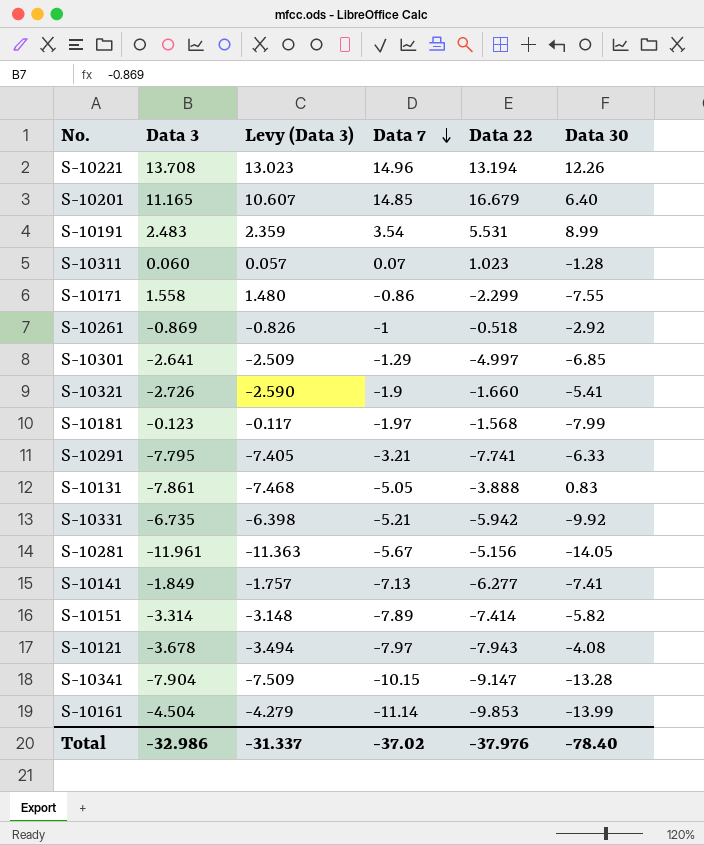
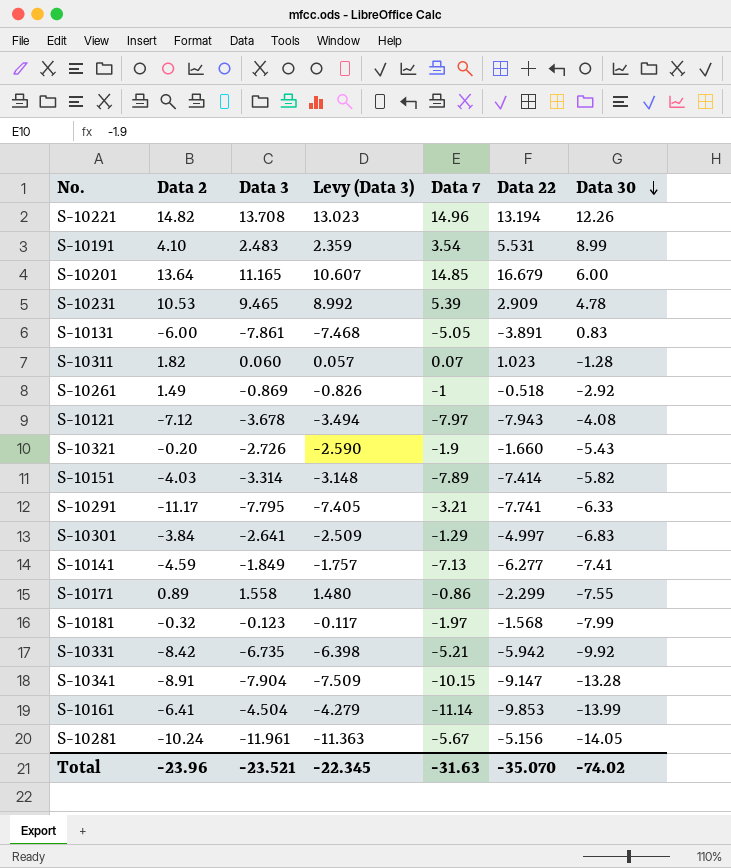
row order: Data 7 descending -> Data 30 descending
column Data 2 | position: none -> 2
S-10201 | Data 30: 6.40 -> 6.00
row S-10231: none -> 10.53 | 9.465 | 8.992 | 5.39 | 2.909 | 4.78
S-10131 | Data 22: -3.888 -> -3.891
S-10321 | Data 30: -5.41 -> -5.43
S-10301 | Data 30: -6.85 -> -6.83
Total | Data 3: -32.986 -> -23.521
Total | Levy (Data 3): -31.337 -> -22.345
Total | Data 7: -37.02 -> -31.63
Total | Data 22: -37.976 -> -35.070
Total | Data 30: -78.40 -> -74.02

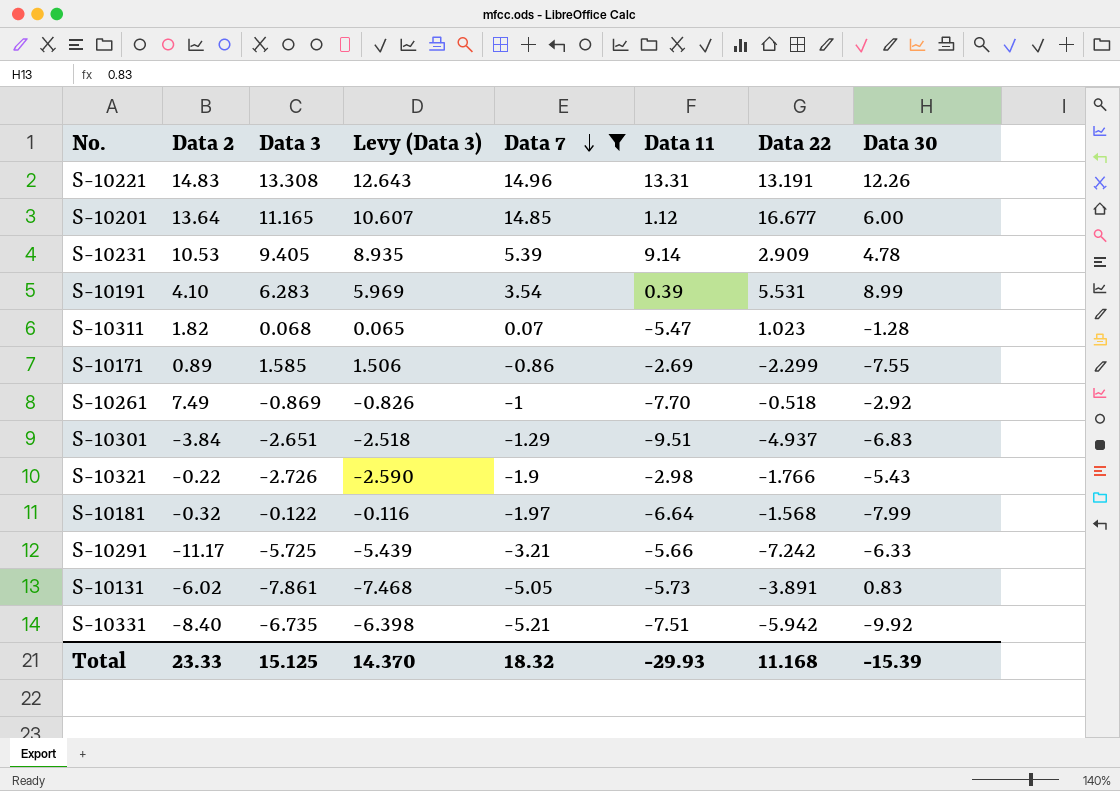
filter: none -> Data 7 >= -5.21
row order: Data 30 descending -> Data 7 descending
column Data 11 | position: none -> 6
S-10221 | Data 2: 14.82 -> 14.83
S-10221 | Data 3: 13.708 -> 13.308
S-10221 | Levy (Data 3): 13.023 -> 12.643
S-10221 | Data 22: 13.194 -> 13.191
S-10201 | Data 22: 16.679 -> 16.677
S-10231 | Data 3: 9.465 -> 9.405
S-10231 | Levy (Data 3): 8.992 -> 8.935
S-10191 | Data 3: 2.483 -> 6.283
S-10191 | Levy (Data 3): 2.359 -> 5.969
S-10311 | Data 3: 0.060 -> 0.068
S-10311 | Levy (Data 3): 0.057 -> 0.065
S-10171 | Data 3: 1.558 -> 1.585
S-10171 | Levy (Data 3): 1.480 -> 1.506
S-10261 | Data 2: 1.49 -> 7.49
S-10301 | Data 3: -2.641 -> -2.651
S-10301 | Levy (Data 3): -2.509 -> -2.518
S-10301 | Data 22: -4.997 -> -4.937
S-10321 | Data 2: -0.20 -> -0.22
S-10321 | Data 22: -1.660 -> -1.766
S-10181 | Data 3: -0.123 -> -0.122
S-10181 | Levy (Data 3): -0.117 -> -0.116
S-10291 | Data 3: -7.795 -> -5.725
S-10291 | Levy (Data 3): -7.405 -> -5.439
S-10291 | Data 22: -7.741 -> -7.242
S-10131 | Data 2: -6.00 -> -6.02
S-10331 | Data 2: -8.42 -> -8.40
Total | Data 2: -23.96 -> 23.33
Total | Data 3: -23.521 -> 15.125
Total | Levy (Data 3): -22.345 -> 14.370
Total | Data 7: -31.63 -> 18.32
Total | Data 22: -35.070 -> 11.168
Total | Data 30: -74.02 -> -15.39

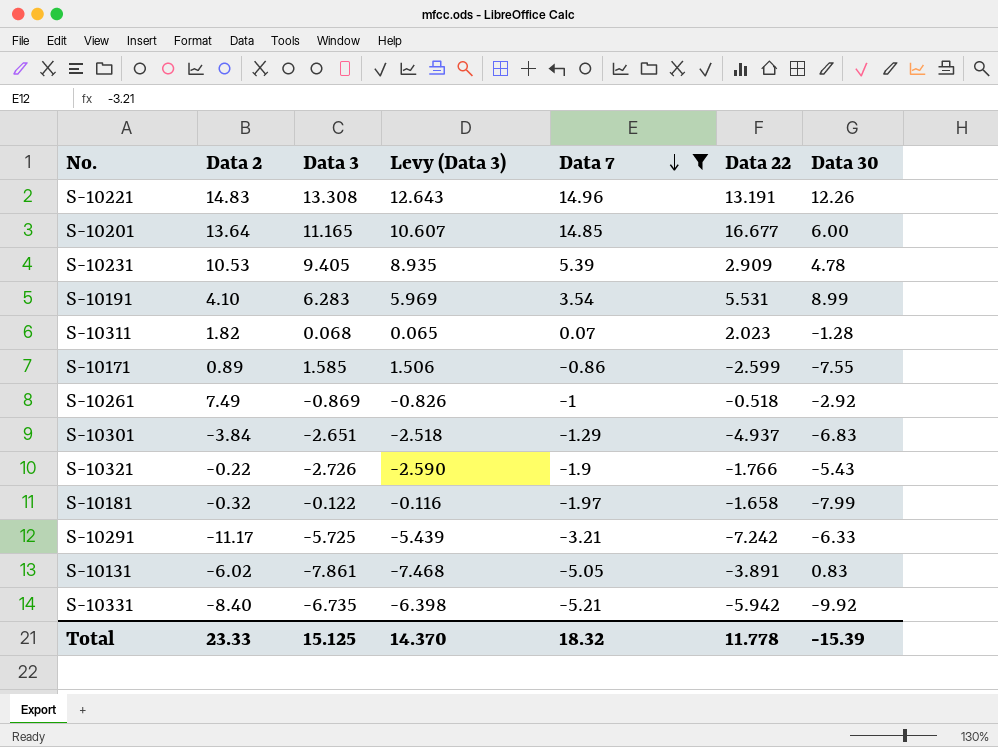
column Data 11 | position: 6 -> none
S-10311 | Data 22: 1.023 -> 2.023
S-10171 | Data 22: -2.299 -> -2.599
S-10181 | Data 22: -1.568 -> -1.658
Total | Data 22: 11.168 -> 11.778

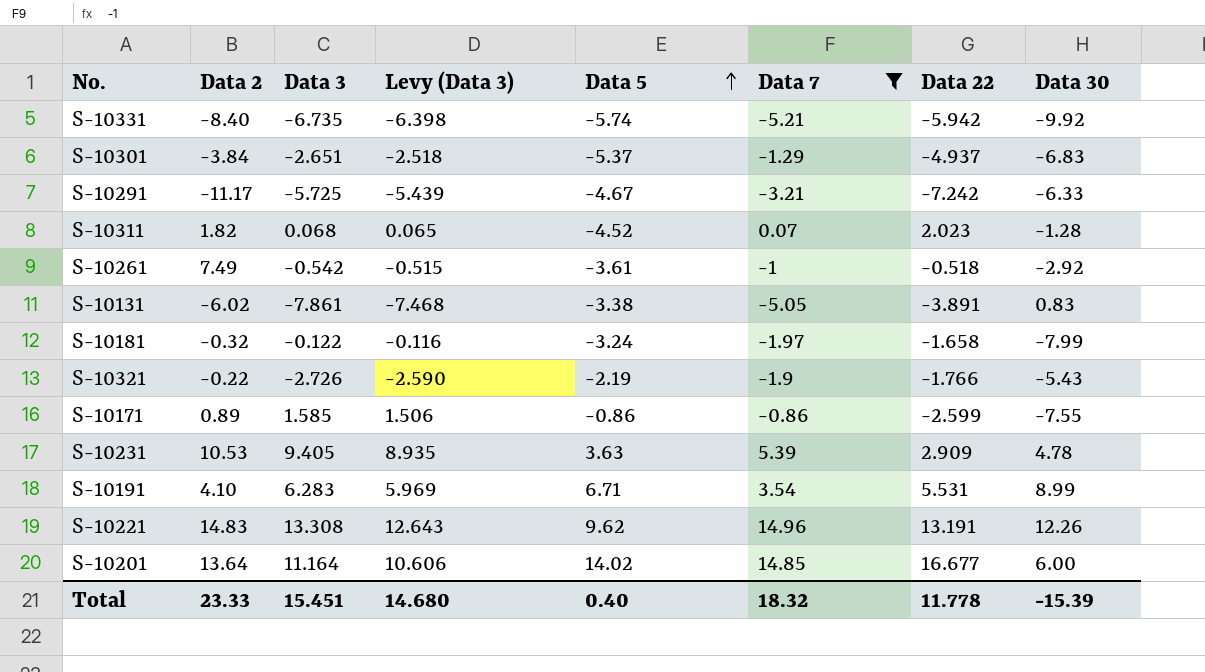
row order: Data 7 descending -> Data 5 ascending
column Data 5 | position: none -> 5
S-10261 | Data 3: -0.869 -> -0.542
S-10261 | Levy (Data 3): -0.826 -> -0.515
S-10201 | Data 3: 11.165 -> 11.164
S-10201 | Levy (Data 3): 10.607 -> 10.606
Total | Data 3: 15.125 -> 15.451
Total | Levy (Data 3): 14.370 -> 14.680

